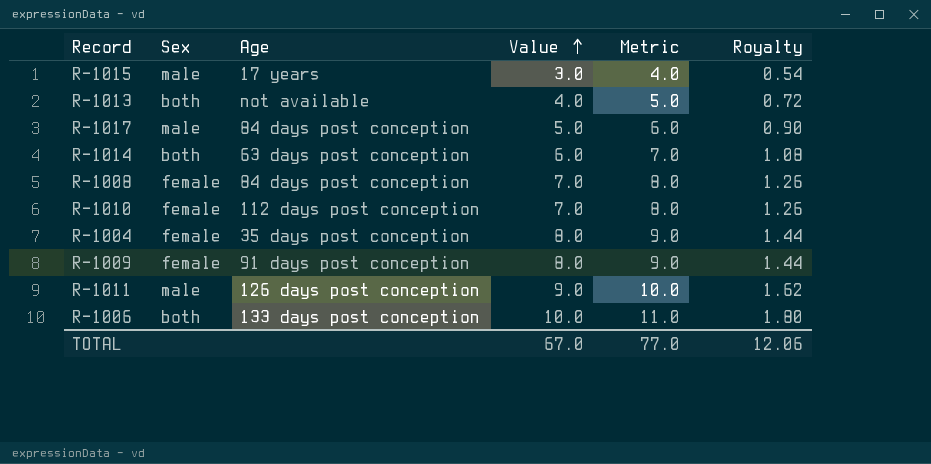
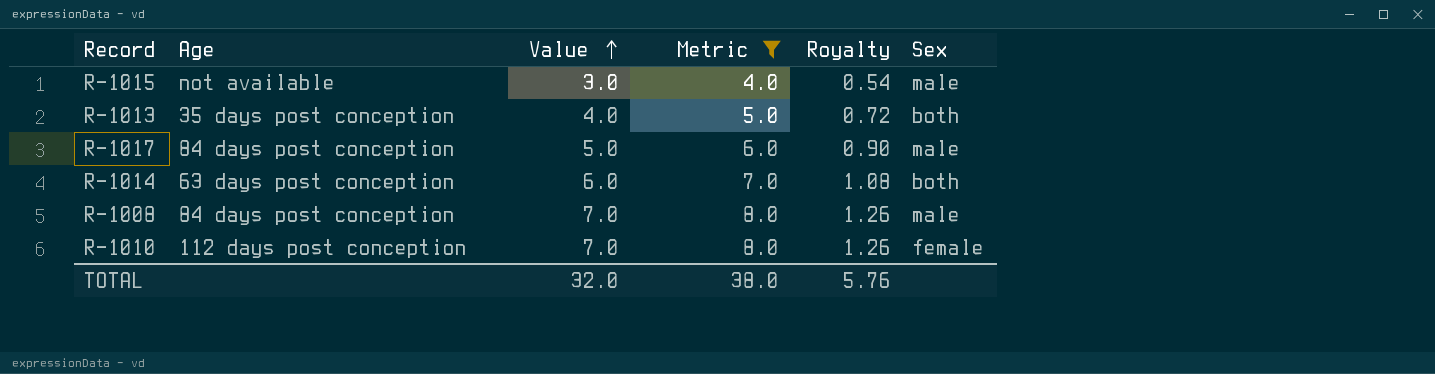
filter: none -> Metric <= 8.0
column Sex | position: 2 -> 6
R-1015 | Age: 17 years -> not available
R-1013 | Age: not available -> 35 days post conception
R-1008 | Sex: female -> male
TOTAL | Value: 67.0 -> 32.0
TOTAL | Metric: 77.0 -> 38.0
TOTAL | Royalty: 12.06 -> 5.76

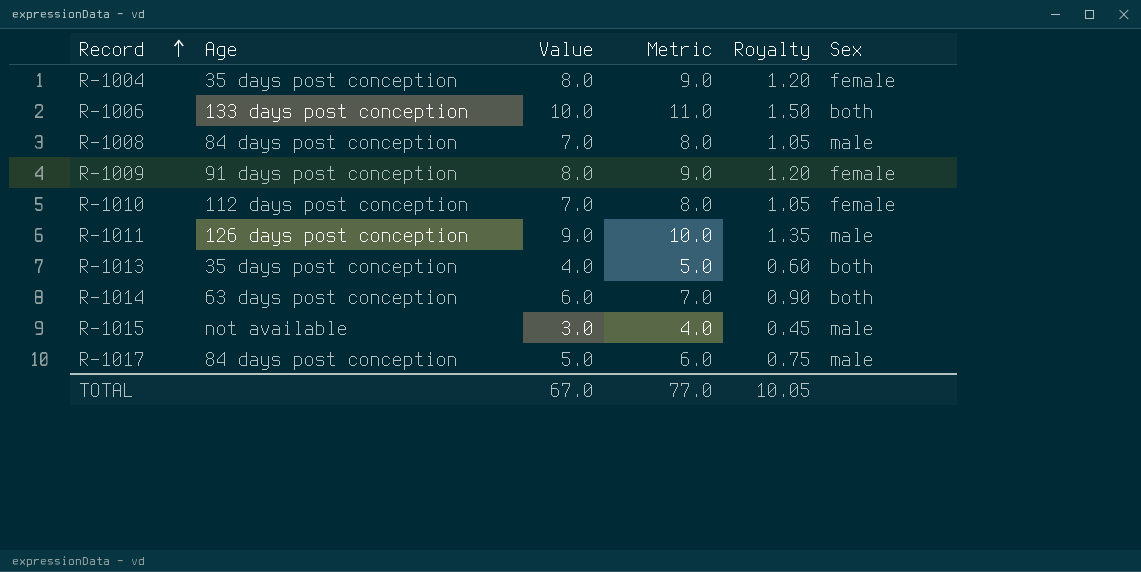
filter: Metric <= 8.0 -> none
row order: Value ascending -> Record ascending
column Royalty | formula: [Value] * 0.18 -> [Value] * 0.15
TOTAL | Value: 32.0 -> 67.0
TOTAL | Metric: 38.0 -> 77.0
TOTAL | Royalty: 5.76 -> 10.05

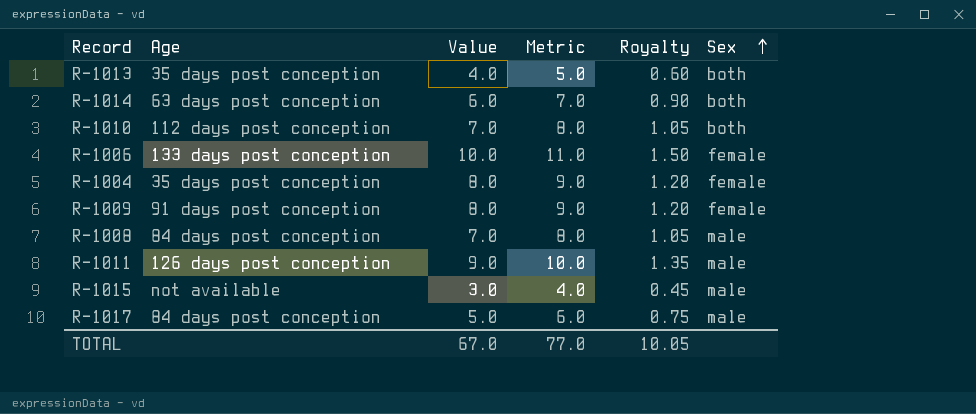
row order: Record ascending -> Sex ascending
R-1010 | Sex: female -> both
R-1006 | Sex: both -> female

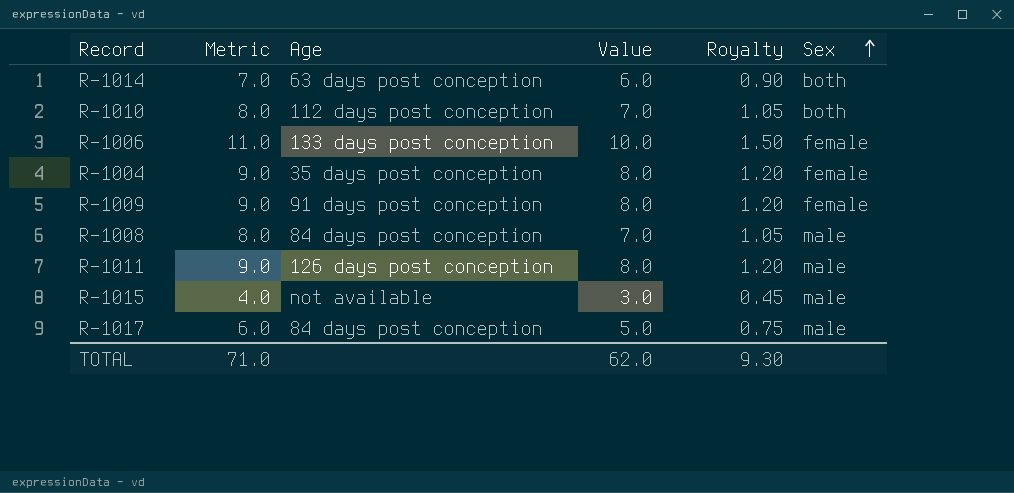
column Metric | position: 4 -> 2
row R-1013: 35 days post conception | 4.0 | 5.0 | 0.60 | both -> none
R-1011 | Metric: 10.0 -> 9.0
R-1011 | Value: 9.0 -> 8.0
R-1011 | Royalty: 1.35 -> 1.20
TOTAL | Metric: 77.0 -> 71.0
TOTAL | Value: 67.0 -> 62.0
TOTAL | Royalty: 10.05 -> 9.30

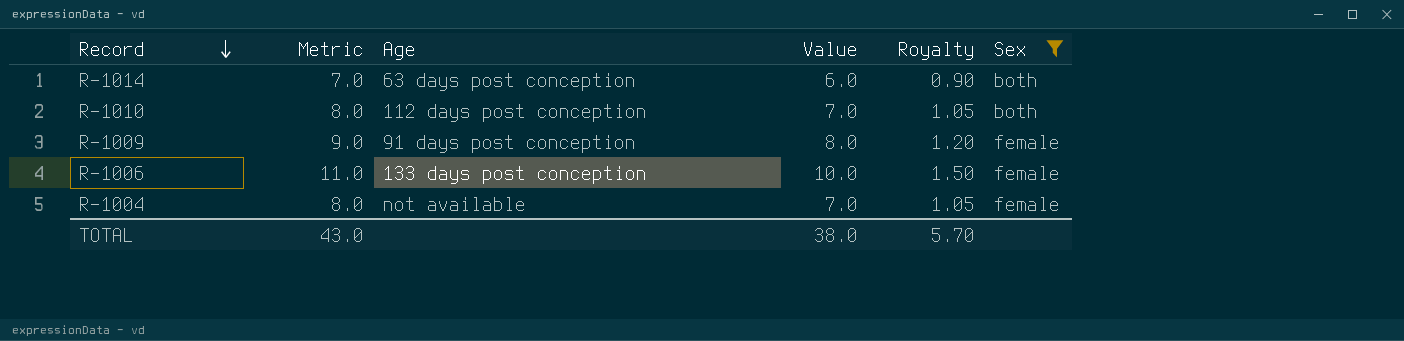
filter: none -> Sex != male
row order: Sex ascending -> Record descending
R-1004 | Metric: 9.0 -> 8.0
R-1004 | Age: 35 days post conception -> not available
R-1004 | Value: 8.0 -> 7.0
R-1004 | Royalty: 1.20 -> 1.05
TOTAL | Metric: 71.0 -> 43.0
TOTAL | Value: 62.0 -> 38.0
TOTAL | Royalty: 9.30 -> 5.70

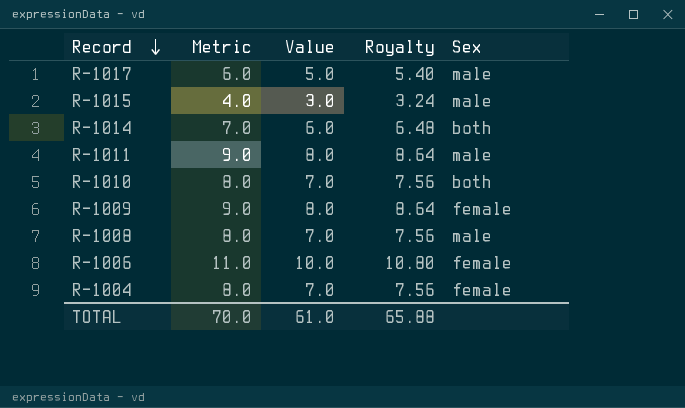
filter: Sex != male -> none
column Age | position: 3 -> none
column Royalty | formula: [Value] * 0.15 -> [Value] * 1.08
TOTAL | Metric: 43.0 -> 70.0
TOTAL | Value: 38.0 -> 61.0
TOTAL | Royalty: 5.70 -> 65.88

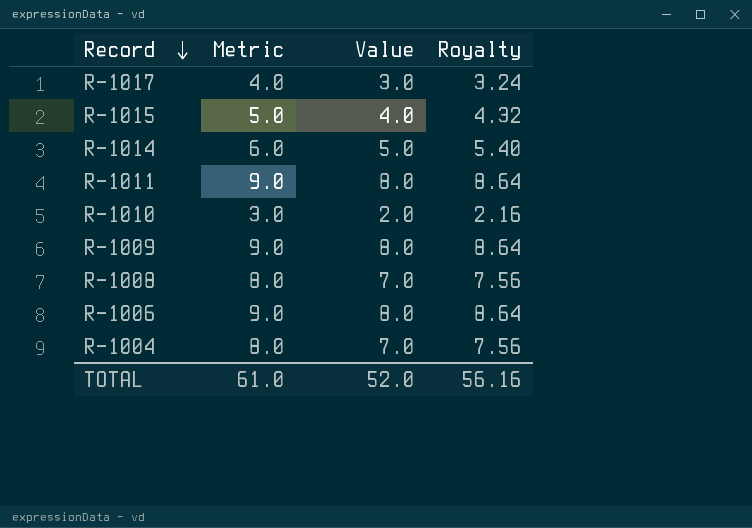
column Sex | position: 5 -> none
R-1017 | Metric: 6.0 -> 4.0
R-1017 | Value: 5.0 -> 3.0
R-1017 | Royalty: 5.40 -> 3.24
R-1015 | Metric: 4.0 -> 5.0
R-1015 | Value: 3.0 -> 4.0
R-1015 | Royalty: 3.24 -> 4.32
R-1014 | Metric: 7.0 -> 6.0
R-1014 | Value: 6.0 -> 5.0
R-1014 | Royalty: 6.48 -> 5.40
R-1010 | Metric: 8.0 -> 3.0
R-1010 | Value: 7.0 -> 2.0
R-1010 | Royalty: 7.56 -> 2.16
R-1006 | Metric: 11.0 -> 9.0
R-1006 | Value: 10.0 -> 8.0
R-1006 | Royalty: 10.80 -> 8.64
TOTAL | Metric: 70.0 -> 61.0
TOTAL | Value: 61.0 -> 52.0
TOTAL | Royalty: 65.88 -> 56.16

